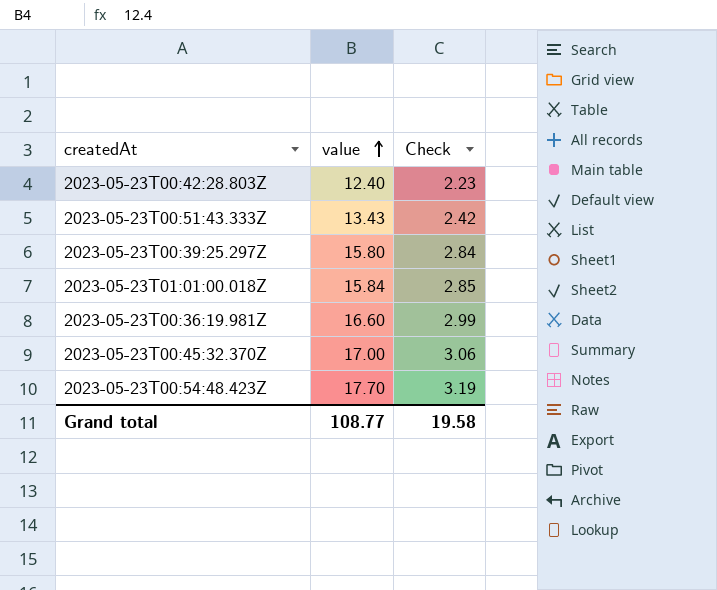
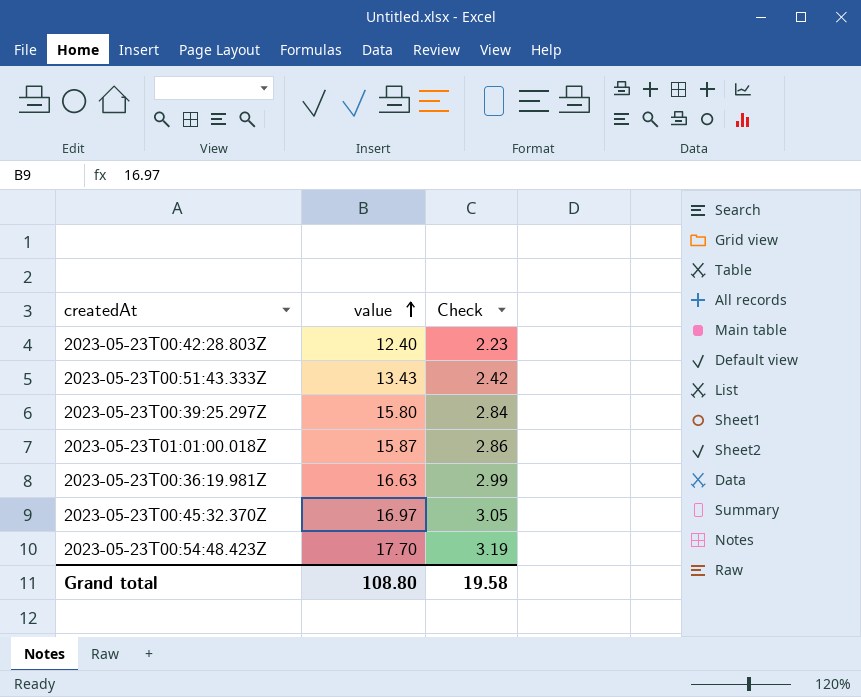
2023-05-23T01:01:00.018Z | value: 15.84 -> 15.87
2023-05-23T01:01:00.018Z | Check: 2.85 -> 2.86
2023-05-23T00:36:19.981Z | value: 16.60 -> 16.63
2023-05-23T00:45:32.370Z | value: 17.00 -> 16.97
2023-05-23T00:45:32.370Z | Check: 3.06 -> 3.05
Grand total | value: 108.77 -> 108.80

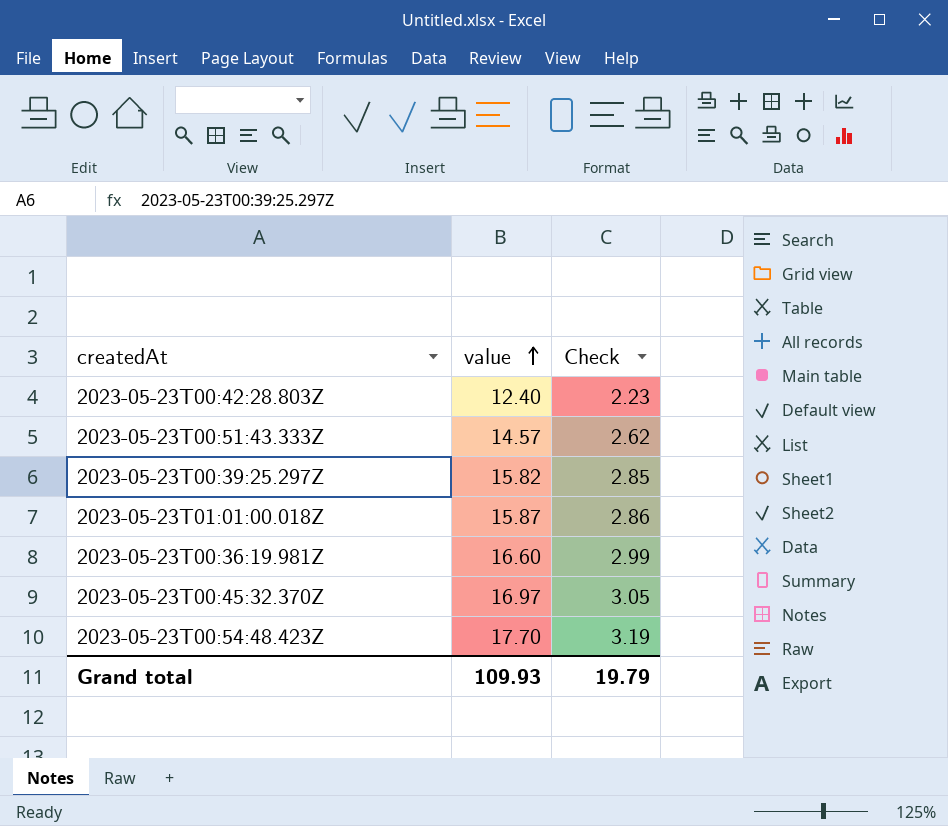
2023-05-23T00:51:43.333Z | value: 13.43 -> 14.57
2023-05-23T00:51:43.333Z | Check: 2.42 -> 2.62
2023-05-23T00:39:25.297Z | value: 15.80 -> 15.82
2023-05-23T00:39:25.297Z | Check: 2.84 -> 2.85
2023-05-23T00:36:19.981Z | value: 16.63 -> 16.60
Grand total | value: 108.80 -> 109.93
Grand total | Check: 19.58 -> 19.79

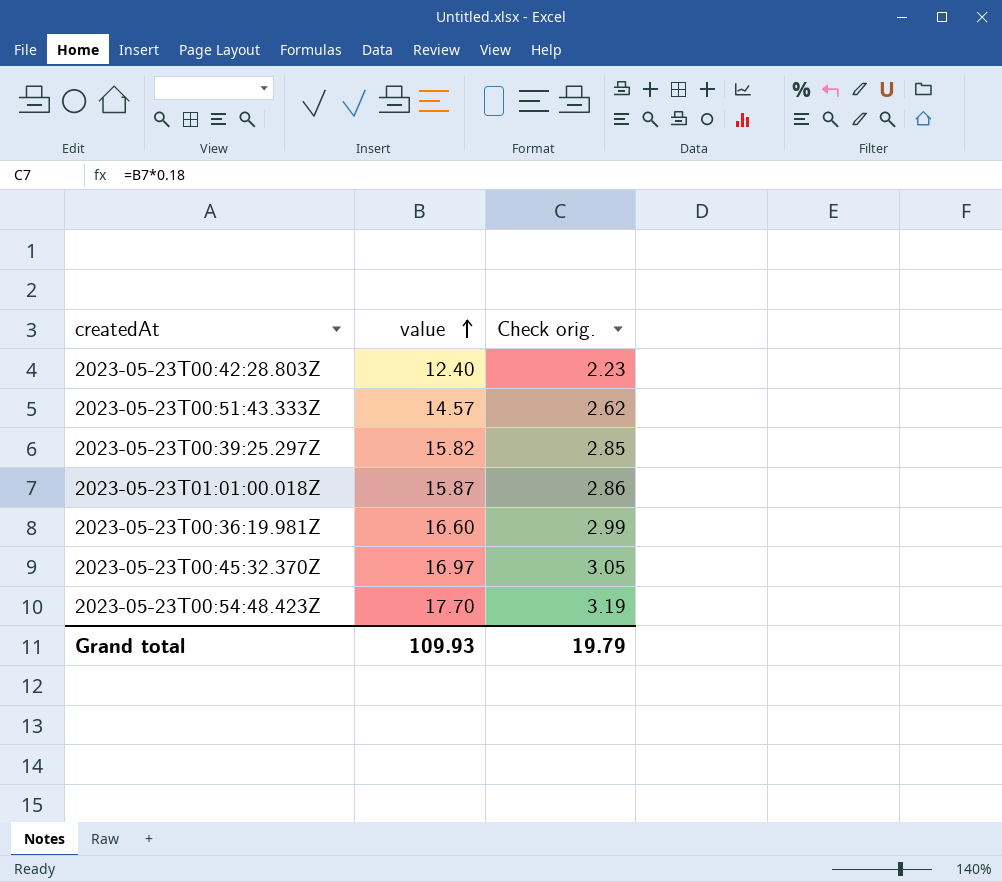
column name: Check -> Check orig.

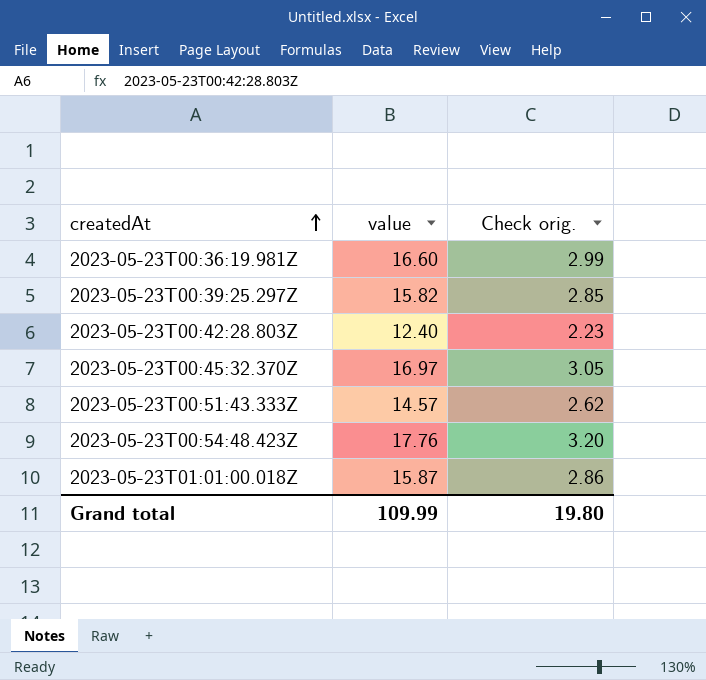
row order: value ascending -> createdAt ascending
2023-05-23T00:54:48.423Z | value: 17.70 -> 17.76
2023-05-23T00:54:48.423Z | Check orig.: 3.19 -> 3.20
Grand total | value: 109.93 -> 109.99
Grand total | Check orig.: 19.79 -> 19.80

